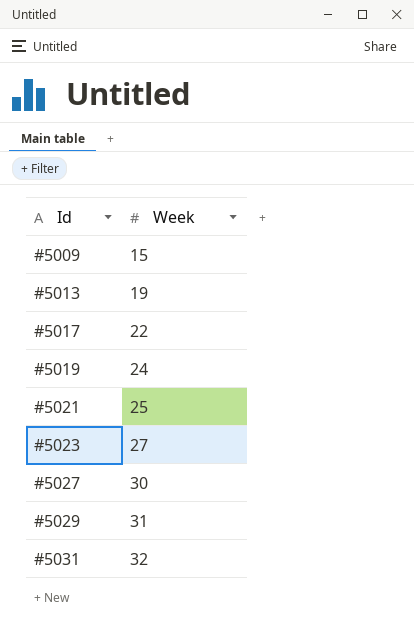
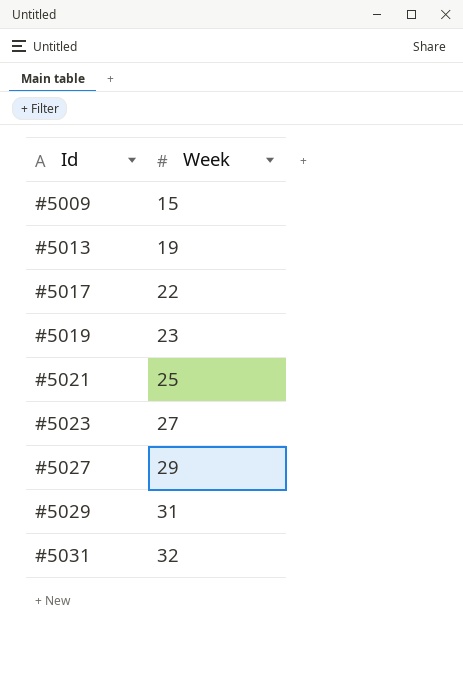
#5019 | Week: 24 -> 23
#5027 | Week: 30 -> 29

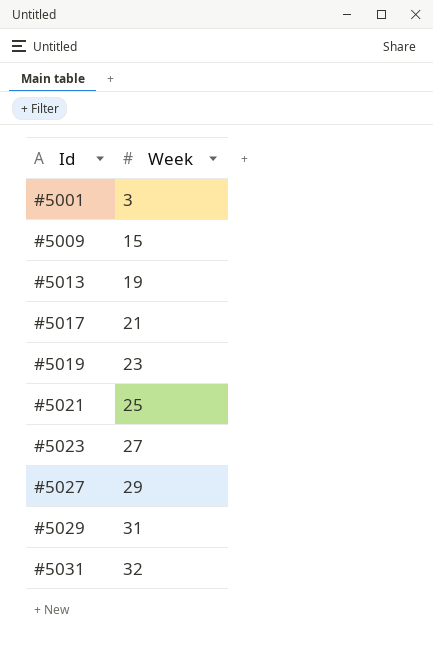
row #5001: none -> 3
#5017 | Week: 22 -> 21

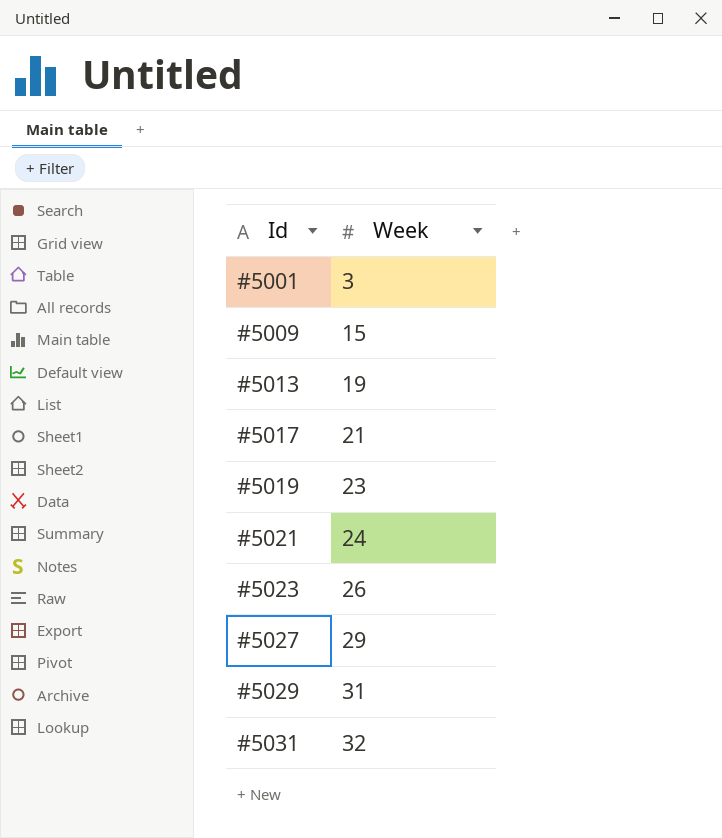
#5021 | Week: 25 -> 24
#5023 | Week: 27 -> 26

